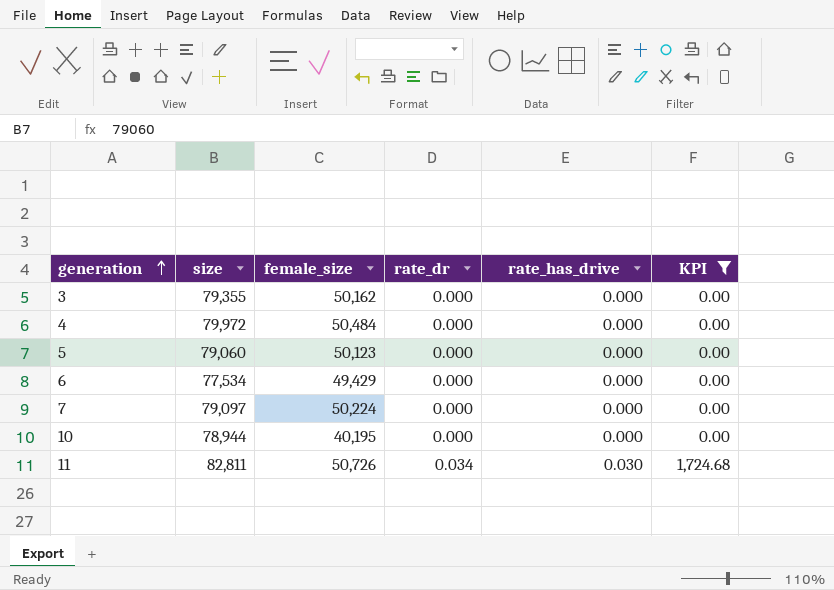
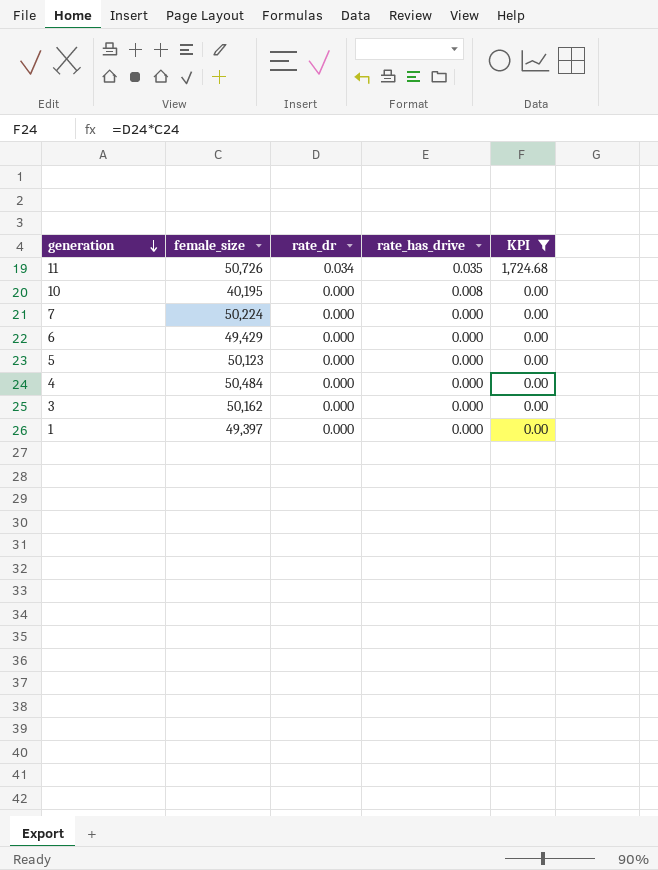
row order: generation ascending -> generation descending
column size | position: 2 -> none
11 | rate_has_drive: 0.030 -> 0.035
10 | rate_has_drive: 0.000 -> 0.008
row 1: none -> 49,397 | 0.000 | 0.000 | 0.00

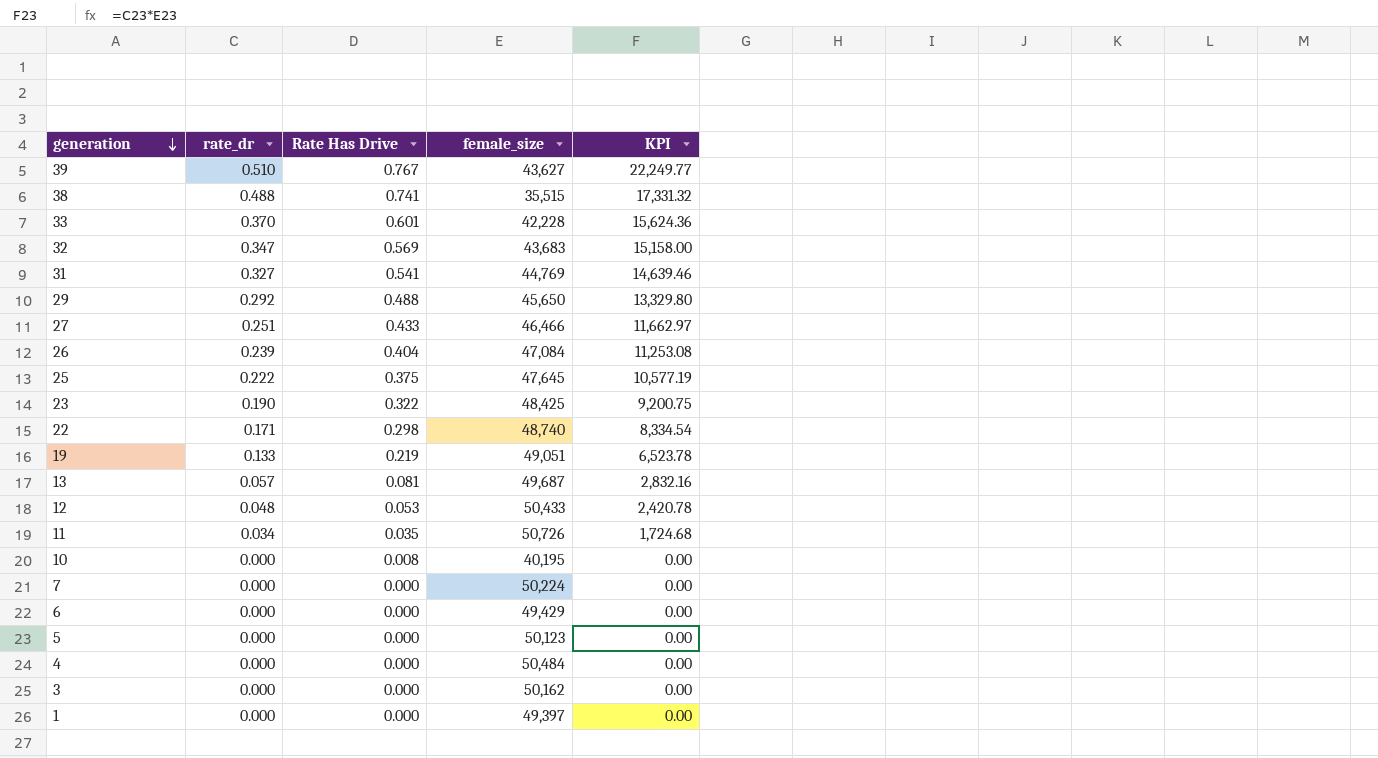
filter: KPI <= 1,724.68 -> none
column name: rate_has_drive -> Rate Has Drive
column female_size | position: 2 -> 4

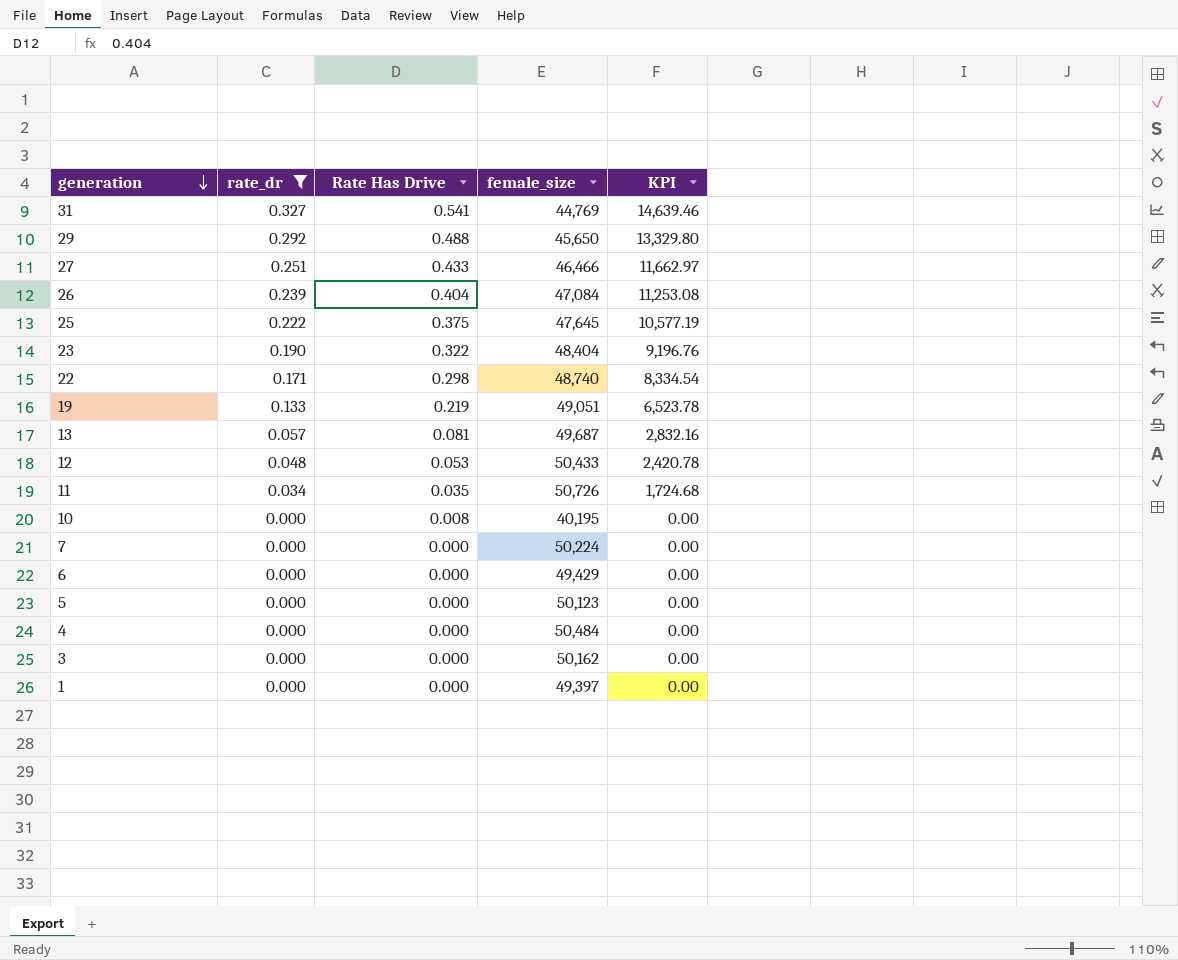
filter: none -> rate_dr <= 0.327
23 | female_size: 48,425 -> 48,404
23 | KPI: 9,200.75 -> 9,196.76

